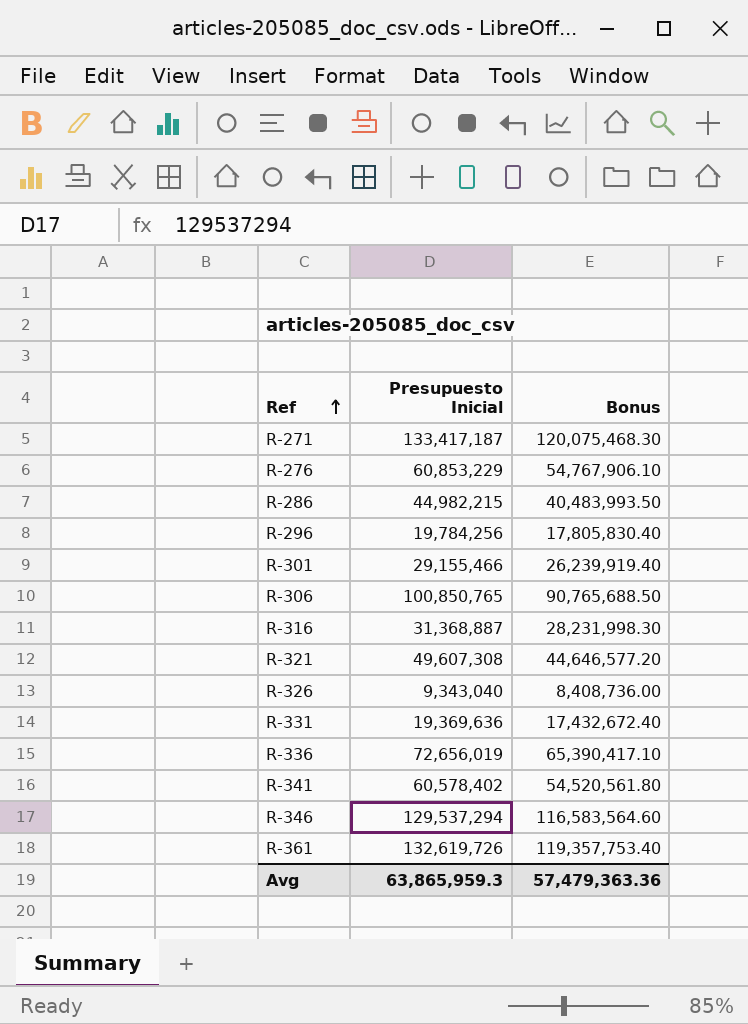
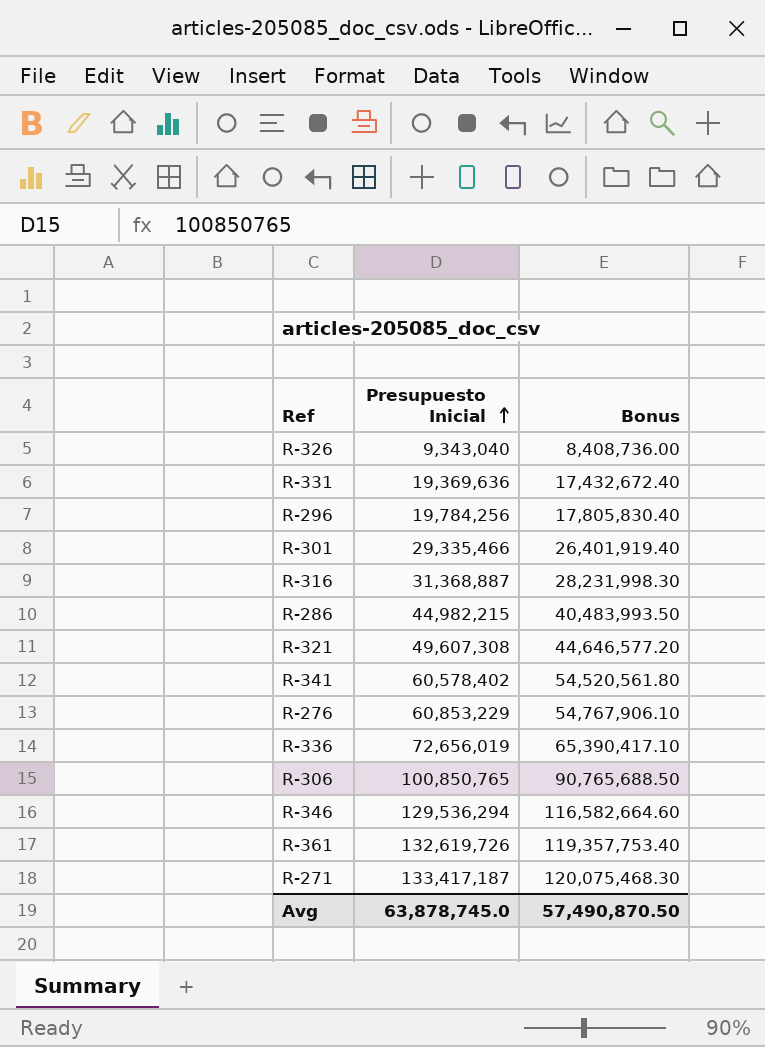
row order: Ref ascending -> Presupuesto Inicial ascending
R-301 | Presupuesto Inicial: 29,155,466 -> 29,335,466
R-301 | Bonus: 26,239,919.40 -> 26,401,919.40
R-346 | Presupuesto Inicial: 129,537,294 -> 129,536,294
R-346 | Bonus: 116,583,564.60 -> 116,582,664.60
Avg | Presupuesto Inicial: 63,865,959.3 -> 63,878,745.0
Avg | Bonus: 57,479,363.36 -> 57,490,870.50

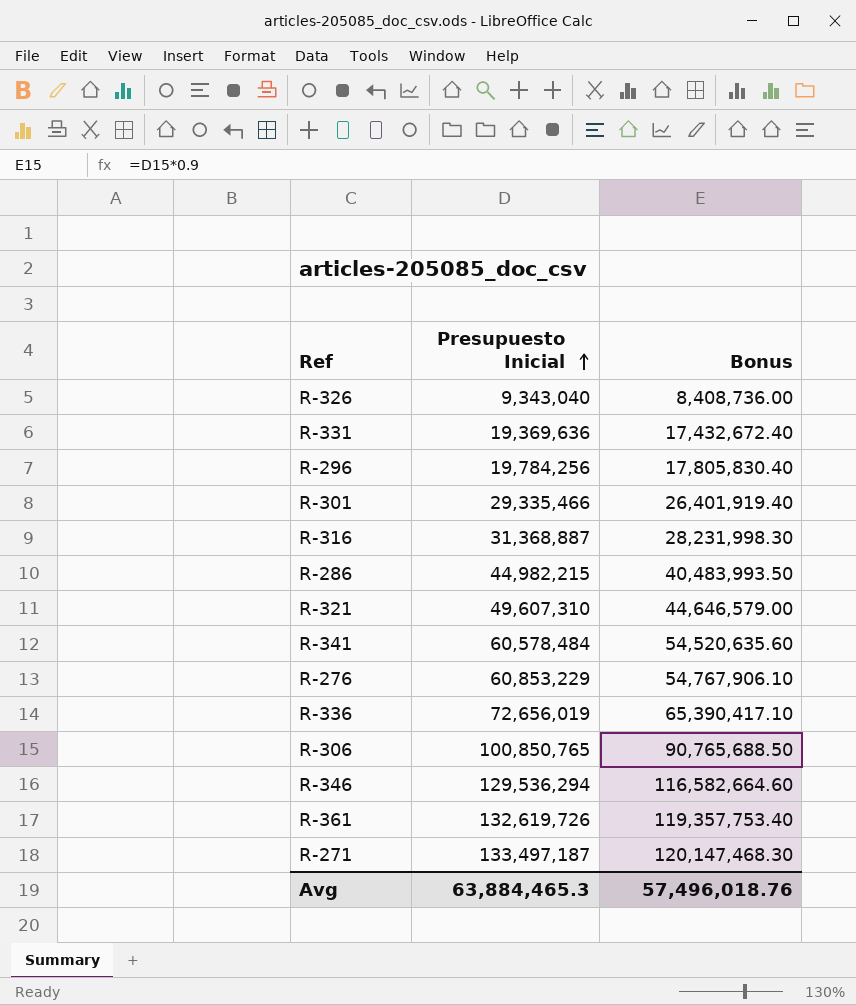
R-321 | Presupuesto Inicial: 49,607,308 -> 49,607,310
R-321 | Bonus: 44,646,577.20 -> 44,646,579.00
R-341 | Presupuesto Inicial: 60,578,402 -> 60,578,484
R-341 | Bonus: 54,520,561.80 -> 54,520,635.60
R-271 | Presupuesto Inicial: 133,417,187 -> 133,497,187
R-271 | Bonus: 120,075,468.30 -> 120,147,468.30
Avg | Presupuesto Inicial: 63,878,745.0 -> 63,884,465.3
Avg | Bonus: 57,490,870.50 -> 57,496,018.76

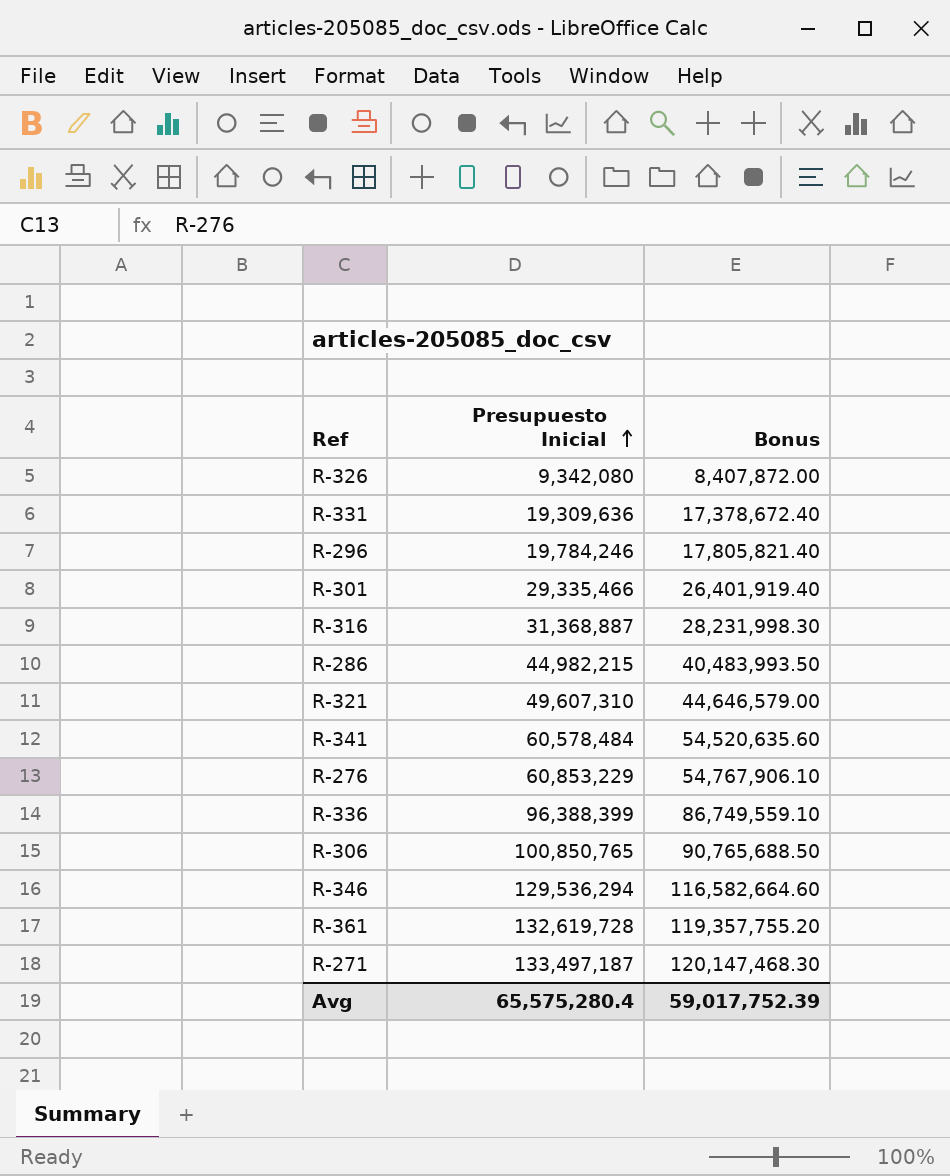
R-326 | Presupuesto Inicial: 9,343,040 -> 9,342,080
R-326 | Bonus: 8,408,736.00 -> 8,407,872.00
R-331 | Presupuesto Inicial: 19,369,636 -> 19,309,636
R-331 | Bonus: 17,432,672.40 -> 17,378,672.40
R-296 | Presupuesto Inicial: 19,784,256 -> 19,784,246
R-296 | Bonus: 17,805,830.40 -> 17,805,821.40
R-336 | Presupuesto Inicial: 72,656,019 -> 96,388,399
R-336 | Bonus: 65,390,417.10 -> 86,749,559.10
R-361 | Presupuesto Inicial: 132,619,726 -> 132,619,728
R-361 | Bonus: 119,357,753.40 -> 119,357,755.20
Avg | Presupuesto Inicial: 63,884,465.3 -> 65,575,280.4
Avg | Bonus: 57,496,018.76 -> 59,017,752.39

